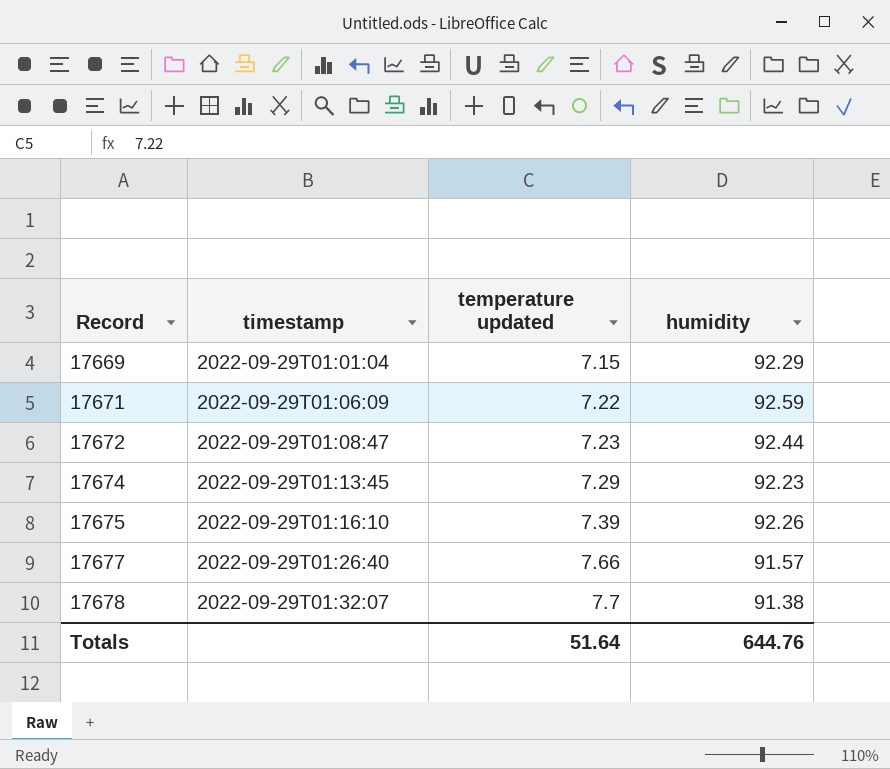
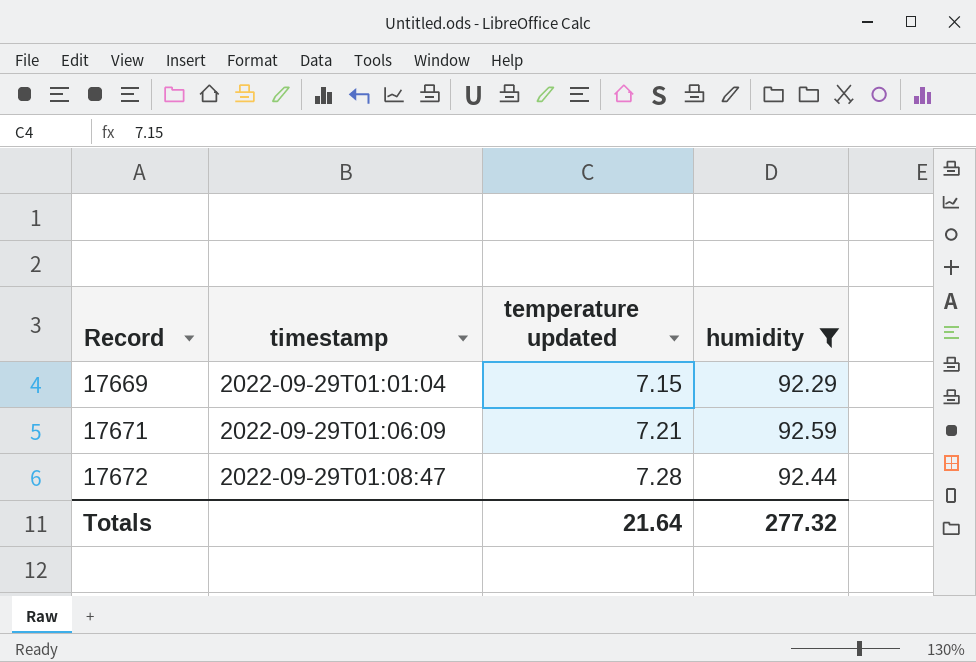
filter: none -> humidity >= 92.29
17671 | temperature updated: 7.22 -> 7.21
17672 | temperature updated: 7.23 -> 7.28
Totals | temperature updated: 51.64 -> 21.64
Totals | humidity: 644.76 -> 277.32

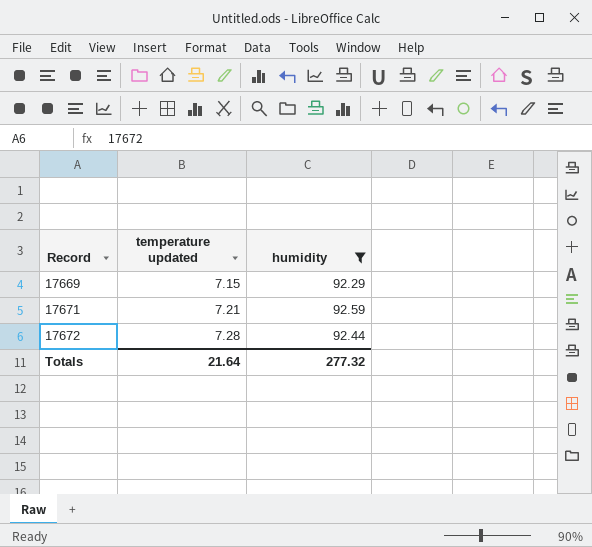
column timestamp | position: 2 -> none

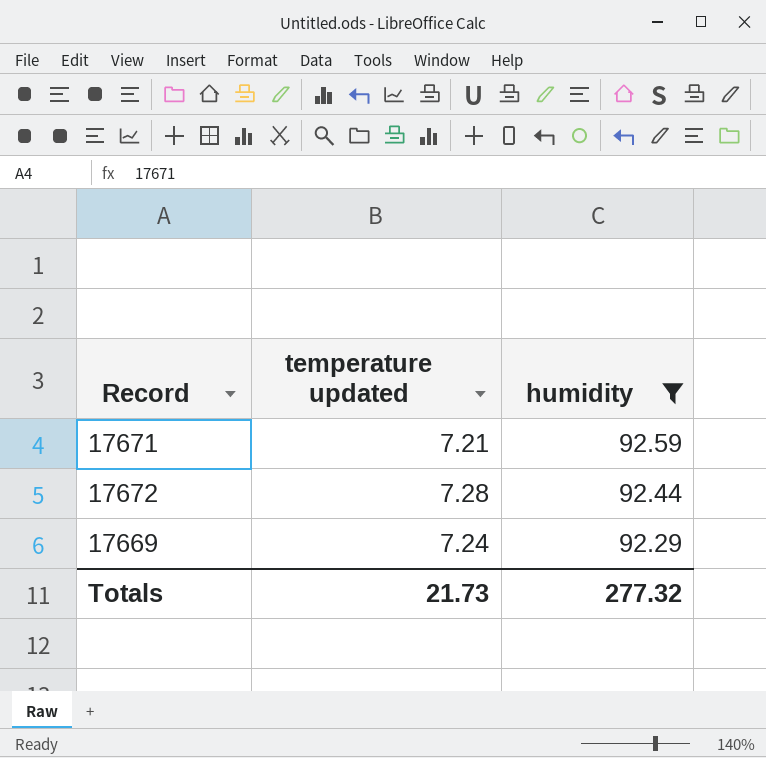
row order: Record ascending -> humidity descending
17669 | temperature updated: 7.15 -> 7.24
Totals | temperature updated: 21.64 -> 21.73

